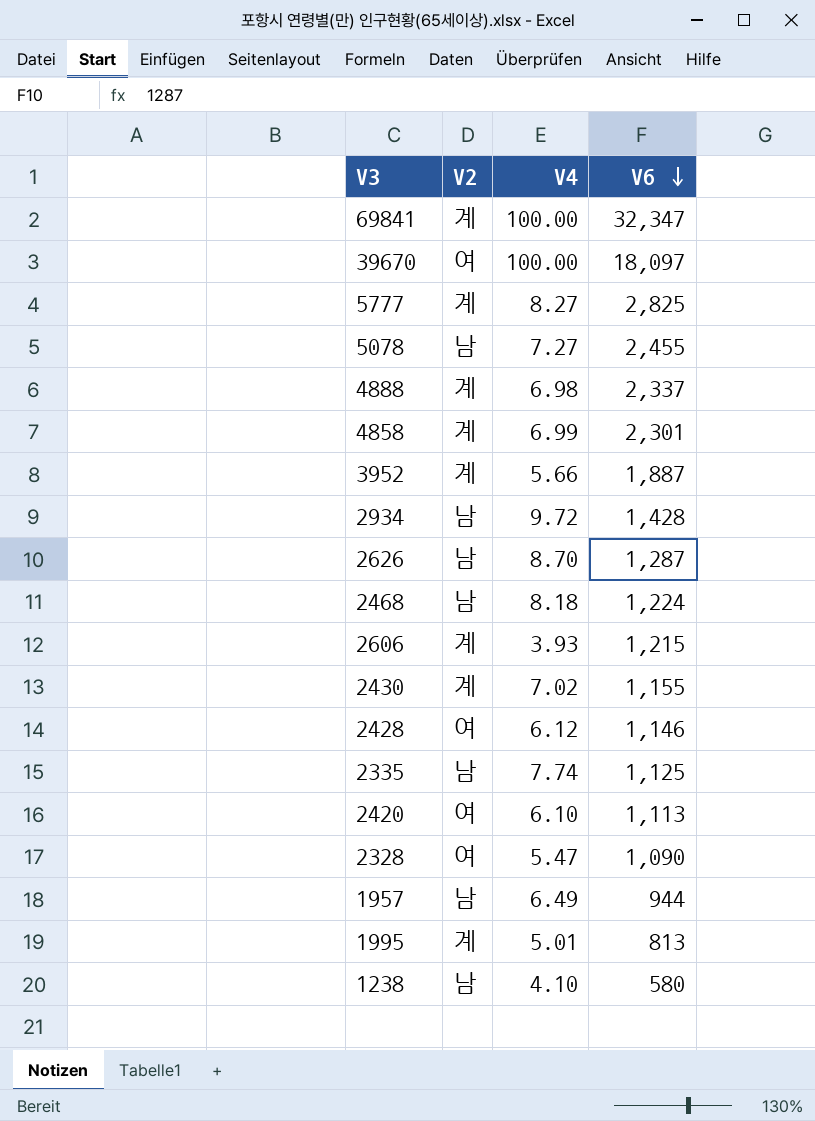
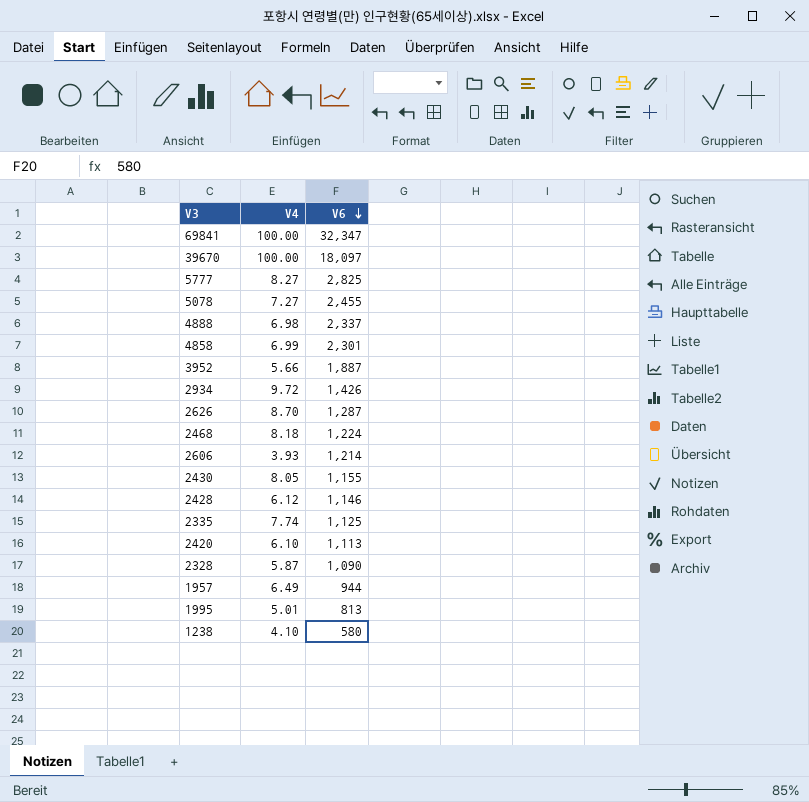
column V2 | position: 2 -> none
2934 | V6: 1,428 -> 1,426
2606 | V6: 1,215 -> 1,214
2430 | V4: 7.02 -> 8.05
2328 | V4: 5.47 -> 5.87

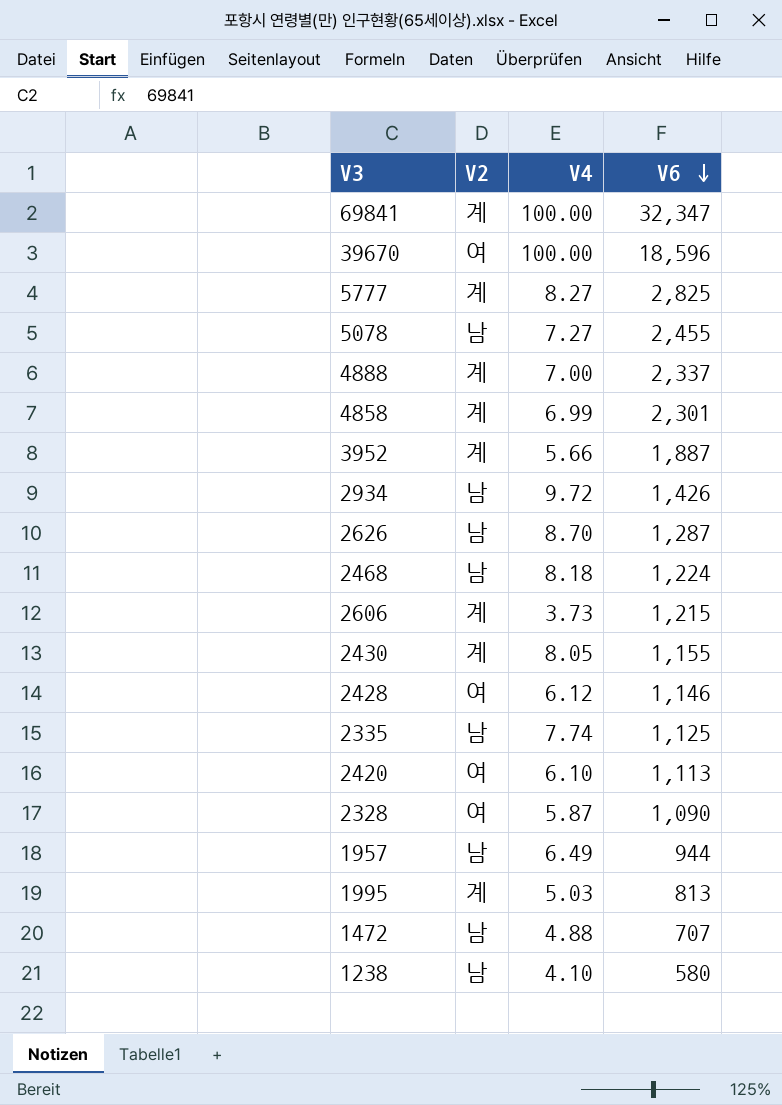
column V2 | position: none -> 2
39670 | V6: 18,097 -> 18,596
4888 | V4: 6.98 -> 7.00
2606 | V4: 3.93 -> 3.73
2606 | V6: 1,214 -> 1,215
1995 | V4: 5.01 -> 5.03
row 1472: none -> 남 | 4.88 | 707

